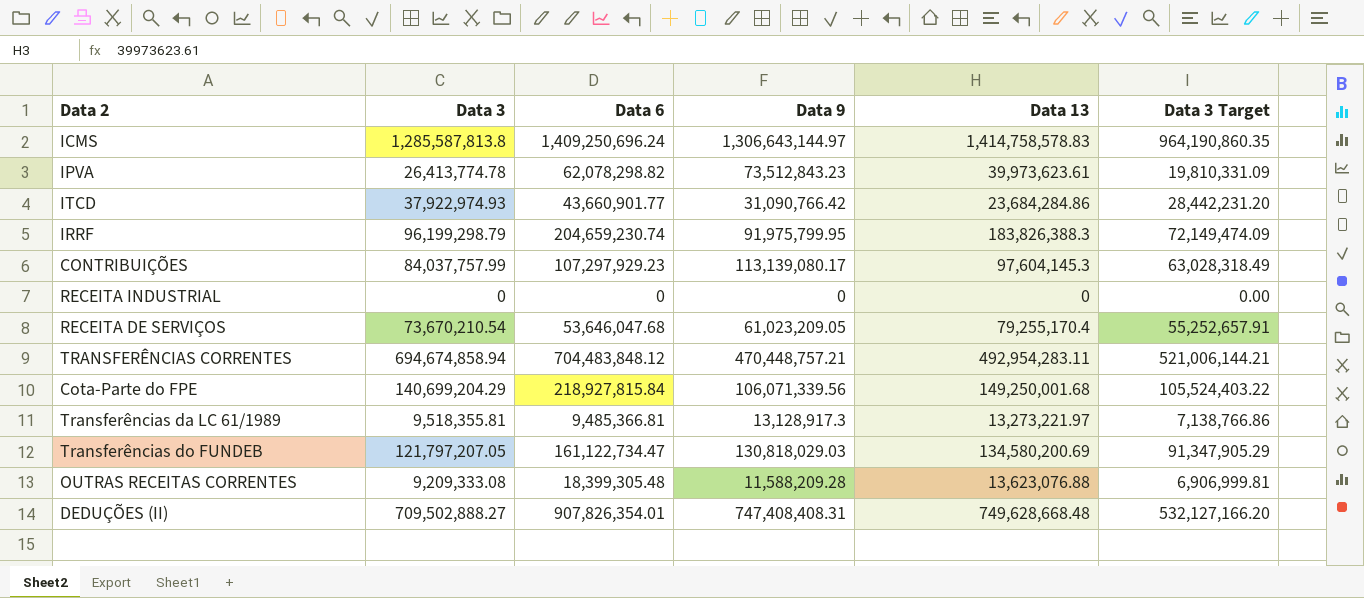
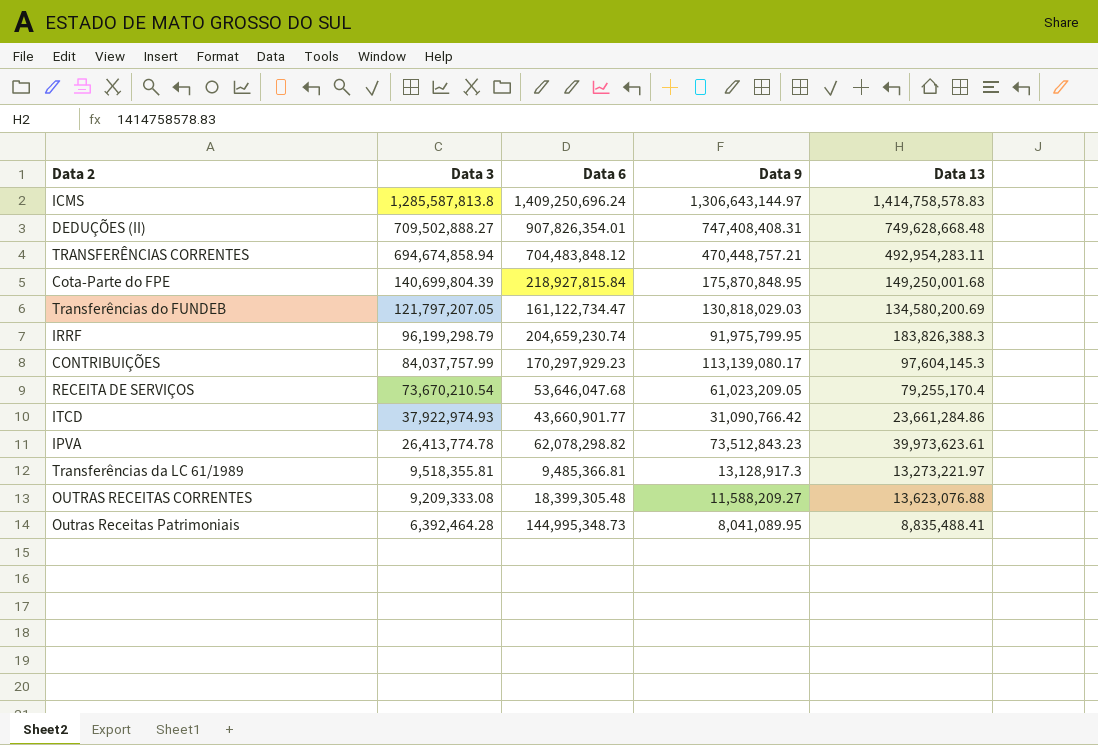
row order: none -> Data 3 descending
column Data 3 Target | formula: [Data 3] * 0.75 -> none
row RECEITA INDUSTRIAL: 0 | 0 | 0 | 0 | 0.00 -> none
Cota-Parte do FPE | Data 3: 140,699,204.29 -> 140,699,804.39
Cota-Parte do FPE | Data 9: 106,071,339.56 -> 175,870,848.95
CONTRIBUIÇÕES | Data 6: 107,297,929.23 -> 170,297,929.23
ITCD | Data 13: 23,684,284.86 -> 23,661,284.86
OUTRAS RECEITAS CORRENTES | Data 9: 11,588,209.28 -> 11,588,209.27
row Outras Receitas Patrimoniais: none -> 6,392,464.28 | 144,995,348.73 | 8,041,089.95 | 8,835,488.41

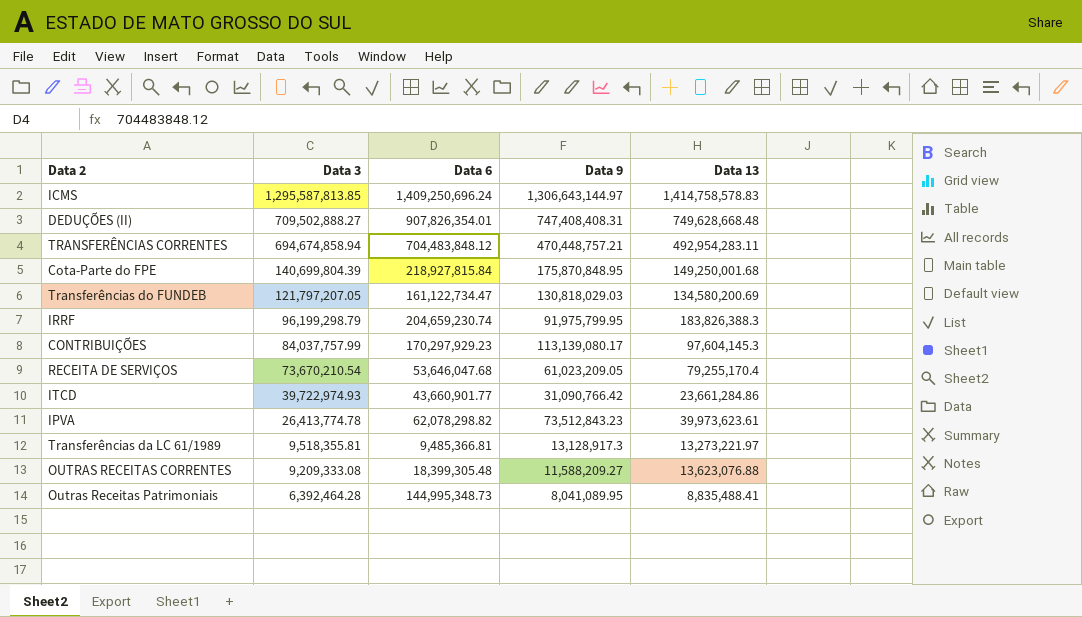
ICMS | Data 3: 1,285,587,813.8 -> 1,295,587,813.85
ITCD | Data 3: 37,922,974.93 -> 39,722,974.93

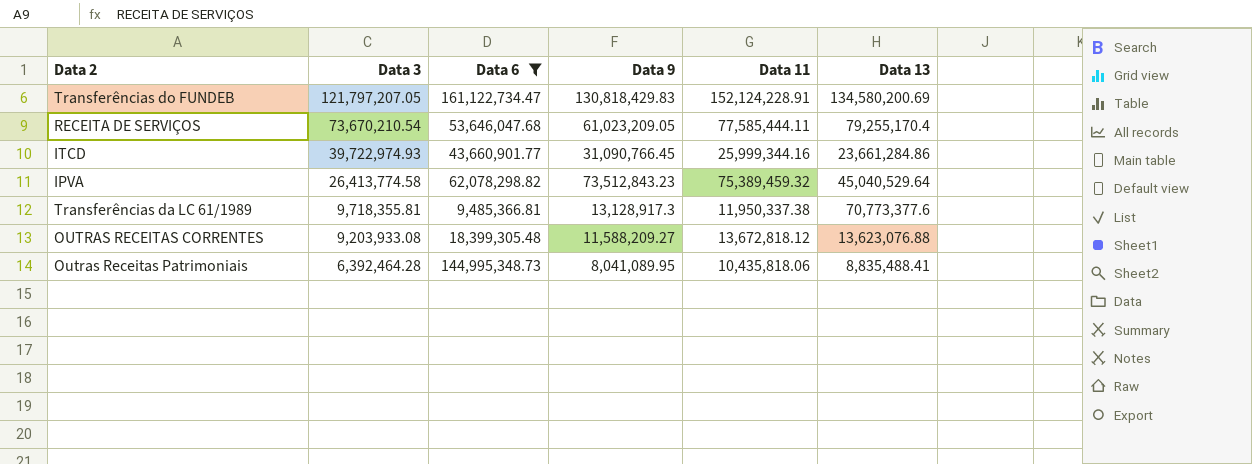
filter: none -> Data 6 <= 161,122,734.47
column Data 11 | position: none -> 5
Transferências do FUNDEB | Data 9: 130,818,029.03 -> 130,818,429.83
ITCD | Data 9: 31,090,766.42 -> 31,090,766.45
IPVA | Data 3: 26,413,774.78 -> 26,413,774.58
IPVA | Data 13: 39,973,623.61 -> 45,040,529.64
Transferências da LC 61/1989 | Data 3: 9,518,355.81 -> 9,718,355.81
Transferências da LC 61/1989 | Data 13: 13,273,221.97 -> 70,773,377.6
OUTRAS RECEITAS CORRENTES | Data 3: 9,209,333.08 -> 9,203,933.08

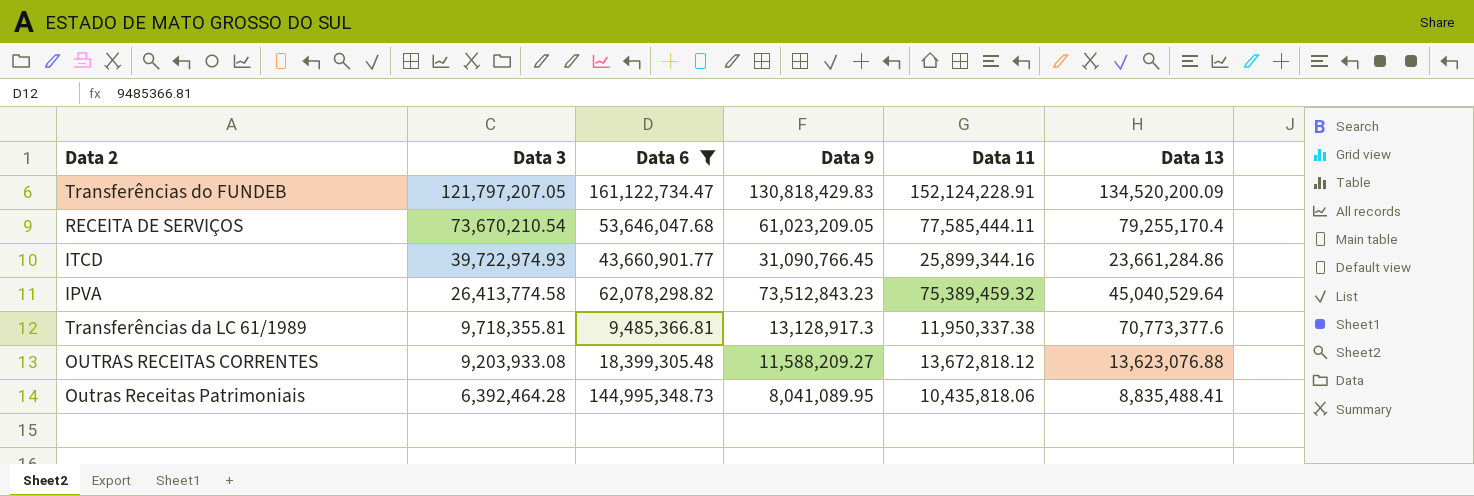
Transferências do FUNDEB | Data 13: 134,580,200.69 -> 134,520,200.09
ITCD | Data 11: 25,999,344.16 -> 25,899,344.16

